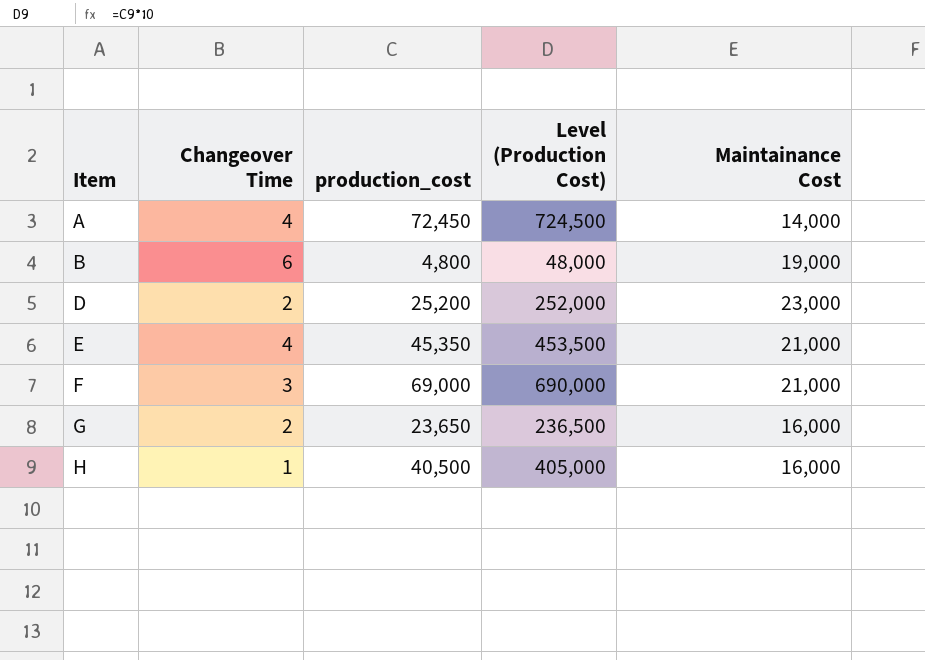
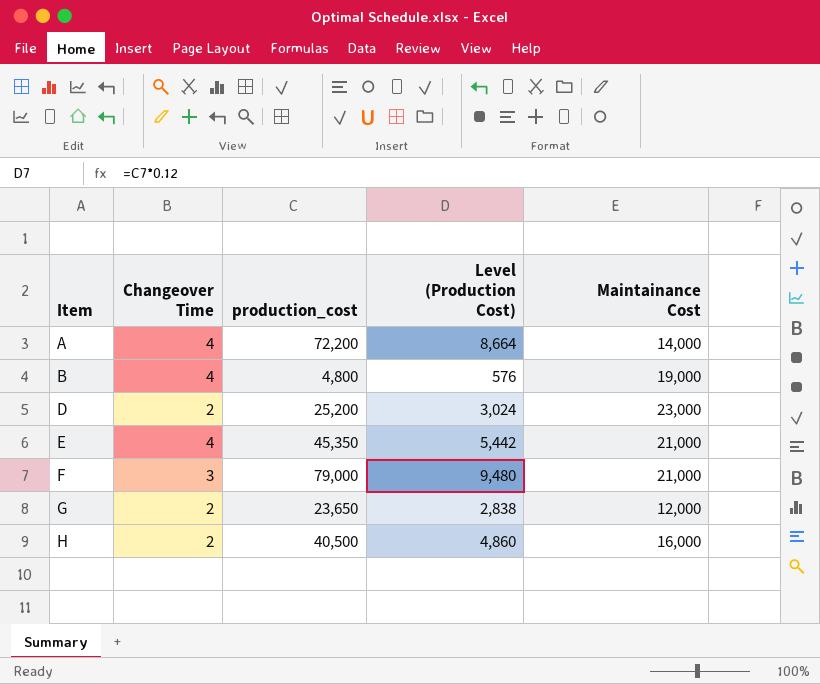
column Level (Production Cost) | formula: [production_cost] * 10 -> [production_cost] * 0.12
A | production_cost: 72,450 -> 72,200
B | Changeover Time: 6 -> 4
F | production_cost: 69,000 -> 79,000
G | Maintainance Cost: 16,000 -> 12,000
H | Changeover Time: 1 -> 2

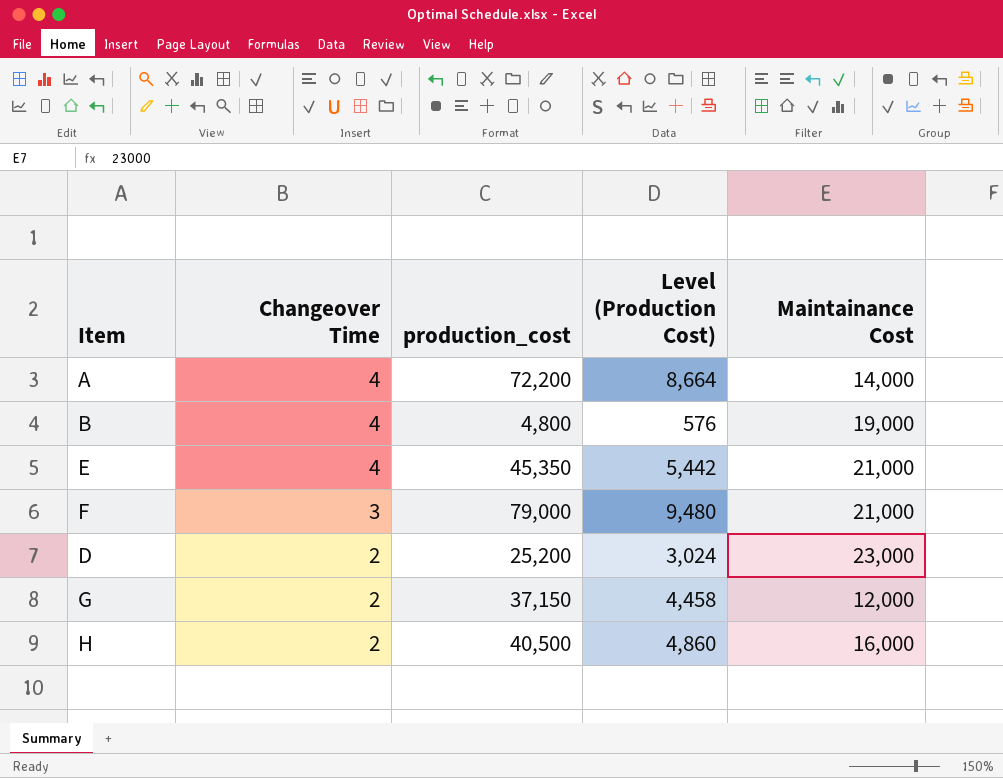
row order: Item ascending -> Changeover Time descending
G | production_cost: 23,650 -> 37,150
G | Level (Production Cost): 2,838 -> 4,458

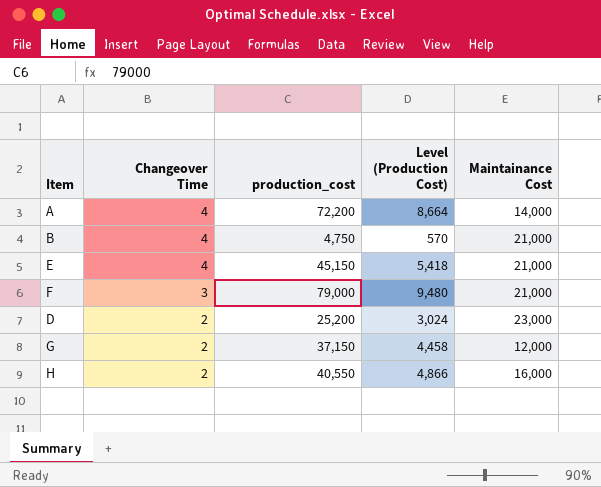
B | production_cost: 4,800 -> 4,750
B | Level (Production Cost): 576 -> 570
B | Maintainance Cost: 19,000 -> 21,000
E | production_cost: 45,350 -> 45,150
E | Level (Production Cost): 5,442 -> 5,418
H | production_cost: 40,500 -> 40,550
H | Level (Production Cost): 4,860 -> 4,866

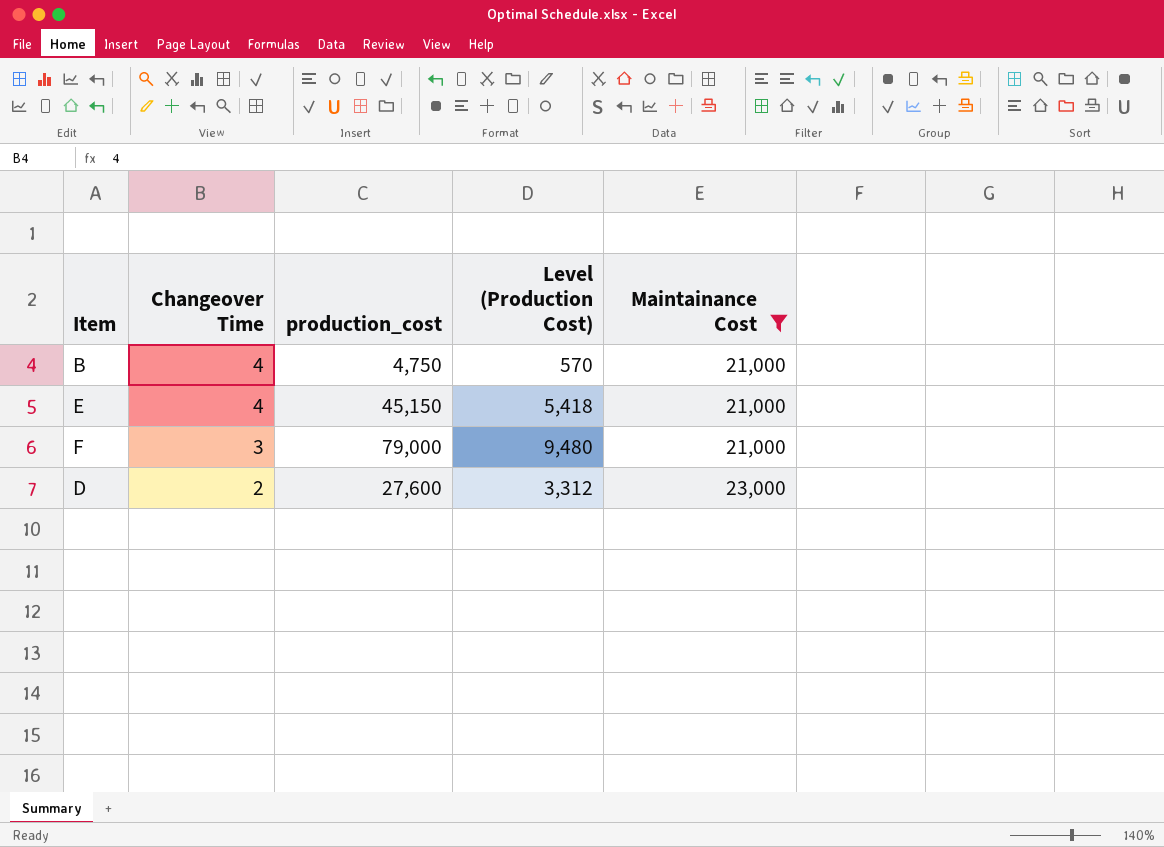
filter: none -> Maintainance Cost >= 21,000
D | production_cost: 25,200 -> 27,600
D | Level (Production Cost): 3,024 -> 3,312

